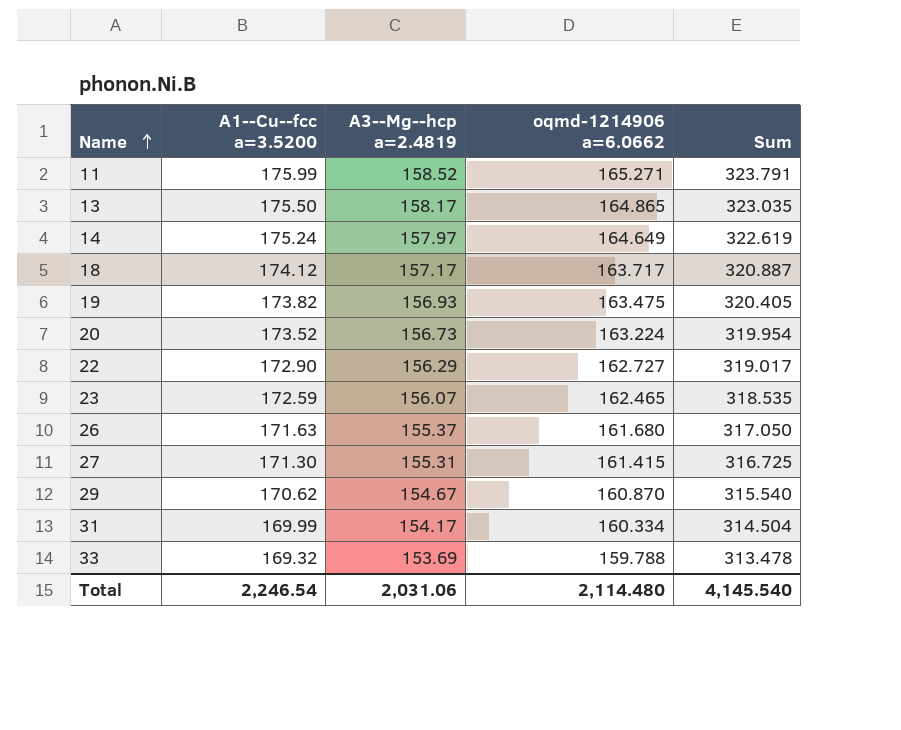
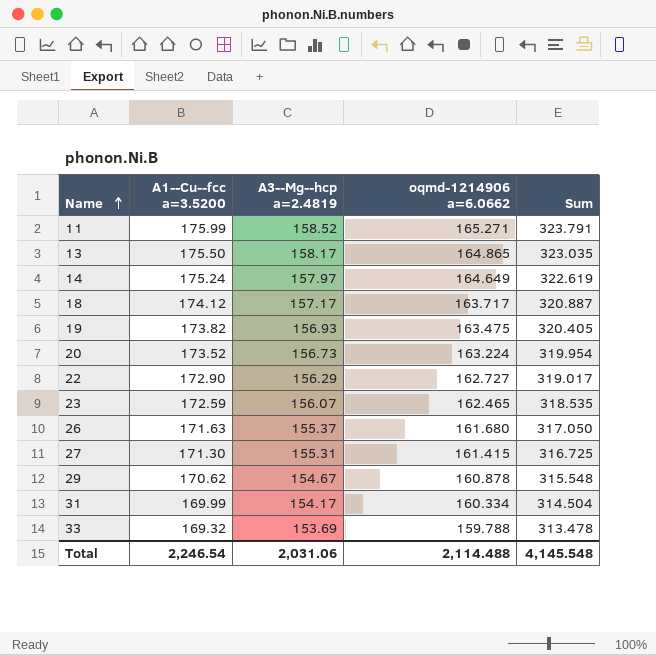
29 | oqmd-1214906 a=6.0662: 160.870 -> 160.878
29 | Sum: 315.540 -> 315.548
Total | oqmd-1214906 a=6.0662: 2,114.480 -> 2,114.488
Total | Sum: 4,145.540 -> 4,145.548

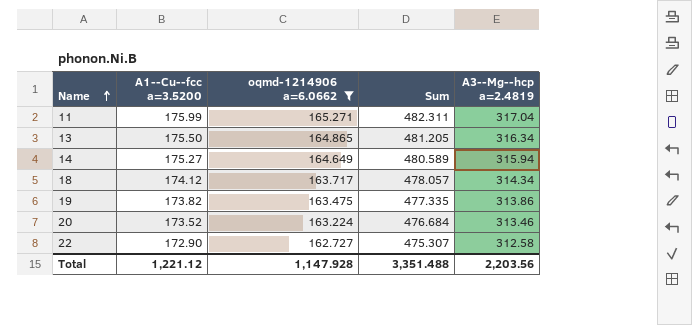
filter: none -> oqmd-1214906 a=6.0662 >= 162.727
column A3--Mg--hcp a=2.4819 | position: 3 -> 5
11 | Sum: 323.791 -> 482.311
11 | A3--Mg--hcp a=2.4819: 158.52 -> 317.04
13 | Sum: 323.035 -> 481.205
13 | A3--Mg--hcp a=2.4819: 158.17 -> 316.34
14 | A1--Cu--fcc a=3.5200: 175.24 -> 175.27
14 | Sum: 322.619 -> 480.589
14 | A3--Mg--hcp a=2.4819: 157.97 -> 315.94
18 | Sum: 320.887 -> 478.057
18 | A3--Mg--hcp a=2.4819: 157.17 -> 314.34
19 | Sum: 320.405 -> 477.335
19 | A3--Mg--hcp a=2.4819: 156.93 -> 313.86
20 | Sum: 319.954 -> 476.684
20 | A3--Mg--hcp a=2.4819: 156.73 -> 313.46
22 | Sum: 319.017 -> 475.307
22 | A3--Mg--hcp a=2.4819: 156.29 -> 312.58
Total | A1--Cu--fcc a=3.5200: 2,246.54 -> 1,221.12
Total | oqmd-1214906 a=6.0662: 2,114.488 -> 1,147.928
Total | Sum: 4,145.548 -> 3,351.488
Total | A3--Mg--hcp a=2.4819: 2,031.06 -> 2,203.56

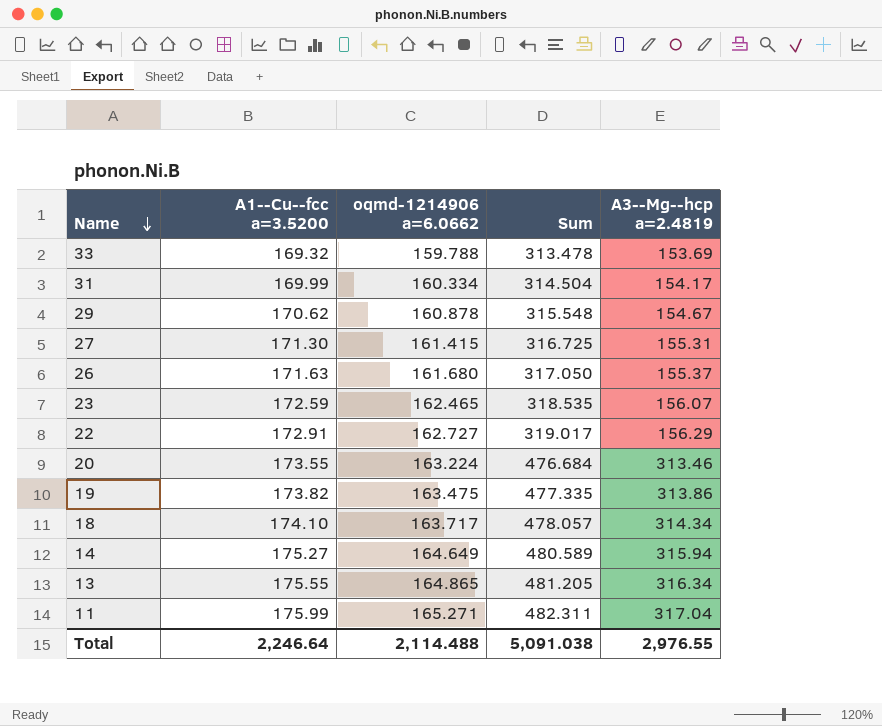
filter: oqmd-1214906 a=6.0662 >= 162.727 -> none
row order: Name ascending -> Name descending
22 | A1--Cu--fcc a=3.5200: 172.90 -> 172.91
22 | Sum: 475.307 -> 319.017
22 | A3--Mg--hcp a=2.4819: 312.58 -> 156.29
20 | A1--Cu--fcc a=3.5200: 173.52 -> 173.55
18 | A1--Cu--fcc a=3.5200: 174.12 -> 174.10
13 | A1--Cu--fcc a=3.5200: 175.50 -> 175.55
Total | A1--Cu--fcc a=3.5200: 1,221.12 -> 2,246.64
Total | oqmd-1214906 a=6.0662: 1,147.928 -> 2,114.488
Total | Sum: 3,351.488 -> 5,091.038
Total | A3--Mg--hcp a=2.4819: 2,203.56 -> 2,976.55

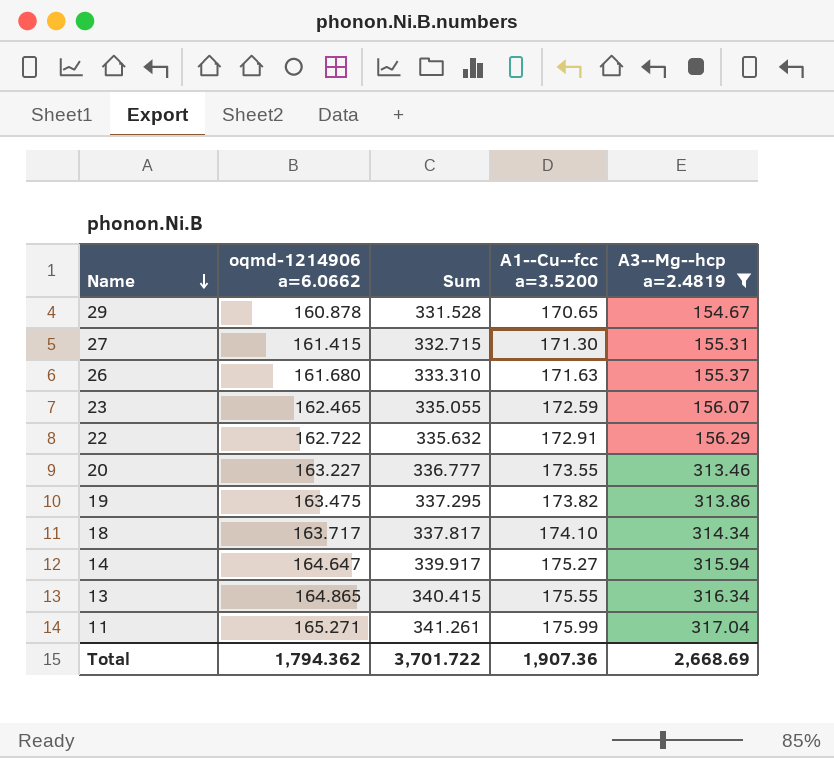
filter: none -> A3--Mg--hcp a=2.4819 >= 154.67
column Sum | formula: [oqmd-1214906 a=6.0662] + [A3--Mg--hcp a=2.4819] -> [oqmd-1214906 a=6.0662] + [A1--Cu--fcc a=3.5200]
column A1--Cu--fcc a=3.5200 | position: 2 -> 4
29 | A1--Cu--fcc a=3.5200: 170.62 -> 170.65
22 | oqmd-1214906 a=6.0662: 162.727 -> 162.722
20 | oqmd-1214906 a=6.0662: 163.224 -> 163.227
14 | oqmd-1214906 a=6.0662: 164.649 -> 164.647
Total | oqmd-1214906 a=6.0662: 2,114.488 -> 1,794.362
Total | Sum: 5,091.038 -> 3,701.722
Total | A1--Cu--fcc a=3.5200: 2,246.64 -> 1,907.36
Total | A3--Mg--hcp a=2.4819: 2,976.55 -> 2,668.69

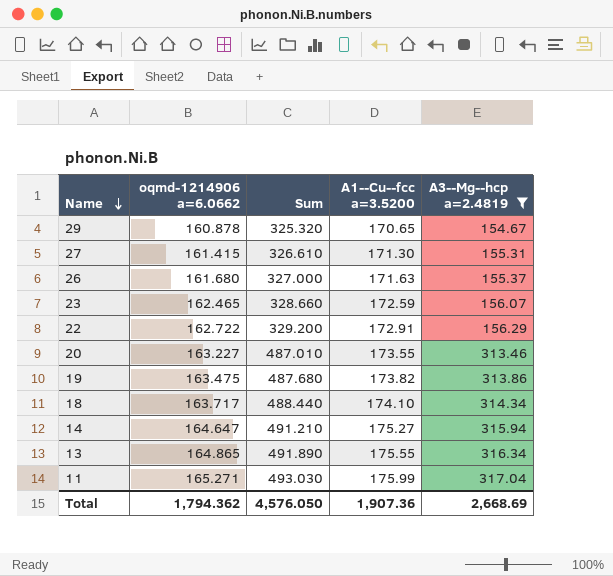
column Sum | formula: [oqmd-1214906 a=6.0662] + [A1--Cu--fcc a=3.5200] -> [A1--Cu--fcc a=3.5200] + [A3--Mg--hcp a=2.4819]
Total | Sum: 3,701.722 -> 4,576.050

